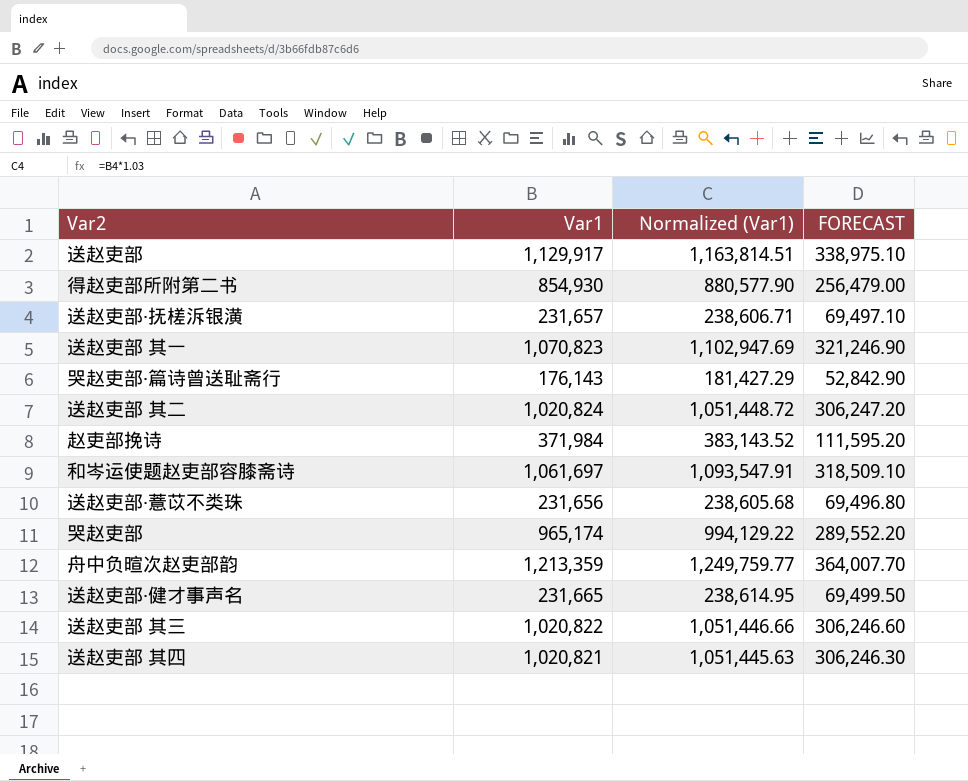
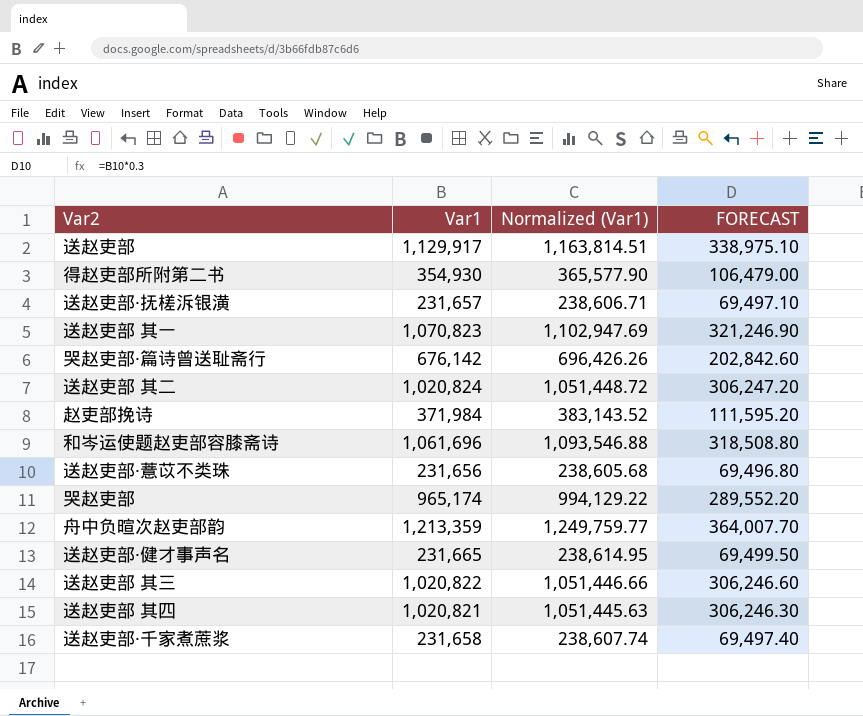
得赵吏部所附第二书 | Var1: 854,930 -> 354,930
得赵吏部所附第二书 | Normalized (Var1): 880,577.90 -> 365,577.90
得赵吏部所附第二书 | FORECAST: 256,479.00 -> 106,479.00
哭赵吏部·篇诗曾送耻斋行 | Var1: 176,143 -> 676,142
哭赵吏部·篇诗曾送耻斋行 | Normalized (Var1): 181,427.29 -> 696,426.26
哭赵吏部·篇诗曾送耻斋行 | FORECAST: 52,842.90 -> 202,842.60
和岑运使题赵吏部容膝斋诗 | Var1: 1,061,697 -> 1,061,696
和岑运使题赵吏部容膝斋诗 | Normalized (Var1): 1,093,547.91 -> 1,093,546.88
和岑运使题赵吏部容膝斋诗 | FORECAST: 318,509.10 -> 318,508.80
row 送赵吏部·千家煮蔗浆: none -> 231,658 | 238,607.74 | 69,497.40

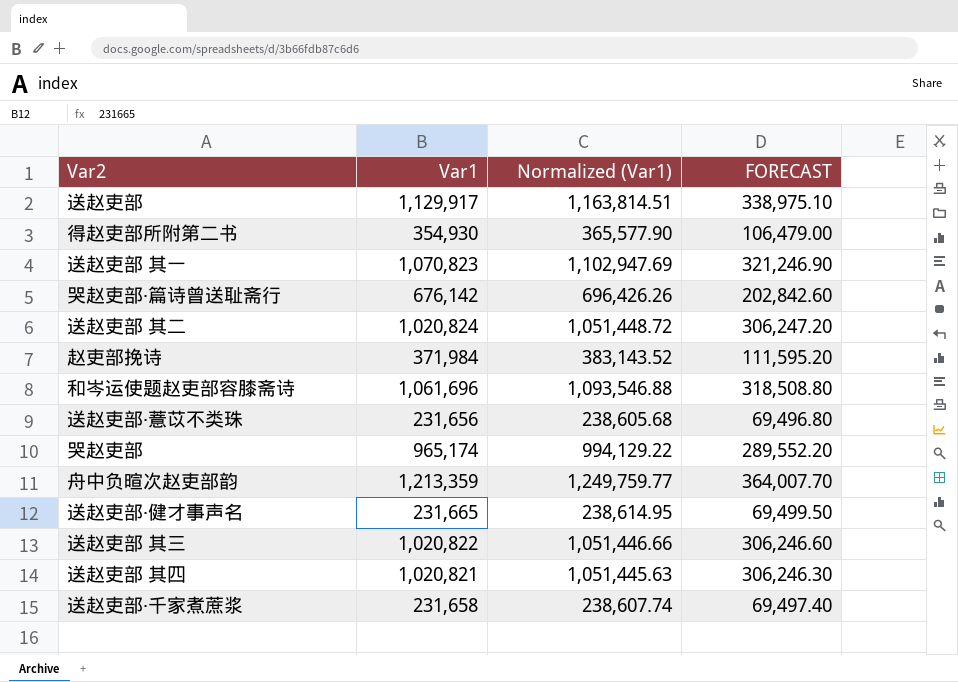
row 送赵吏部·抚槎泝银潢: 231,657 | 238,606.71 | 69,497.10 -> none

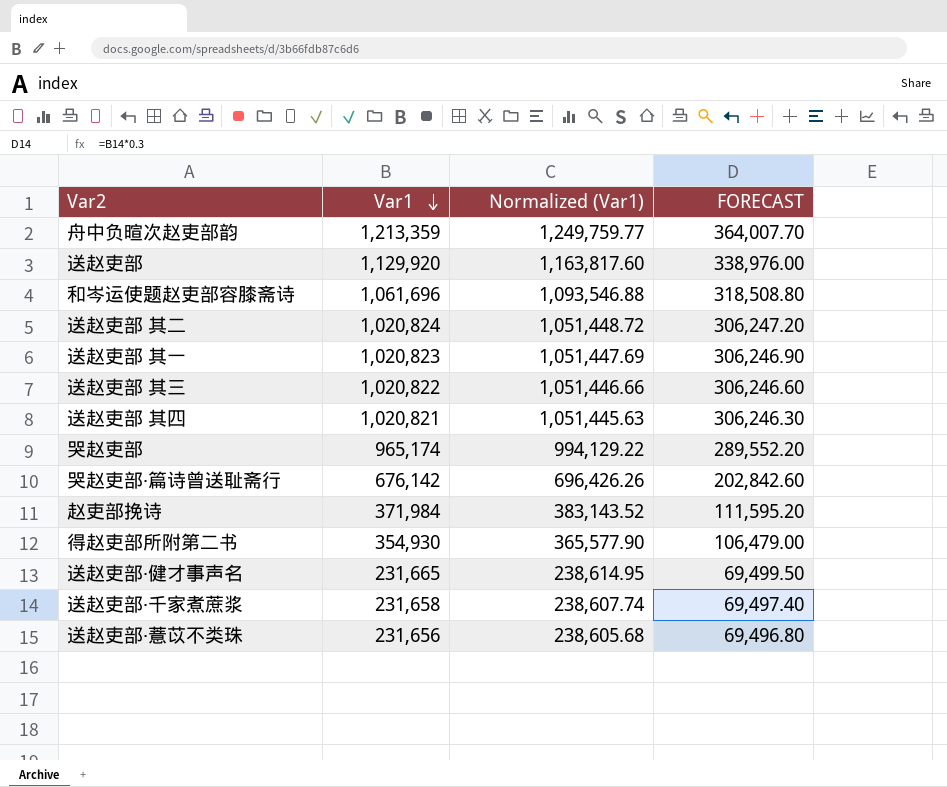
row order: none -> Var1 descending
送赵吏部 | Var1: 1,129,917 -> 1,129,920
送赵吏部 | Normalized (Var1): 1,163,814.51 -> 1,163,817.60
送赵吏部 | FORECAST: 338,975.10 -> 338,976.00
送赵吏部 其一 | Var1: 1,070,823 -> 1,020,823
送赵吏部 其一 | Normalized (Var1): 1,102,947.69 -> 1,051,447.69
送赵吏部 其一 | FORECAST: 321,246.90 -> 306,246.90

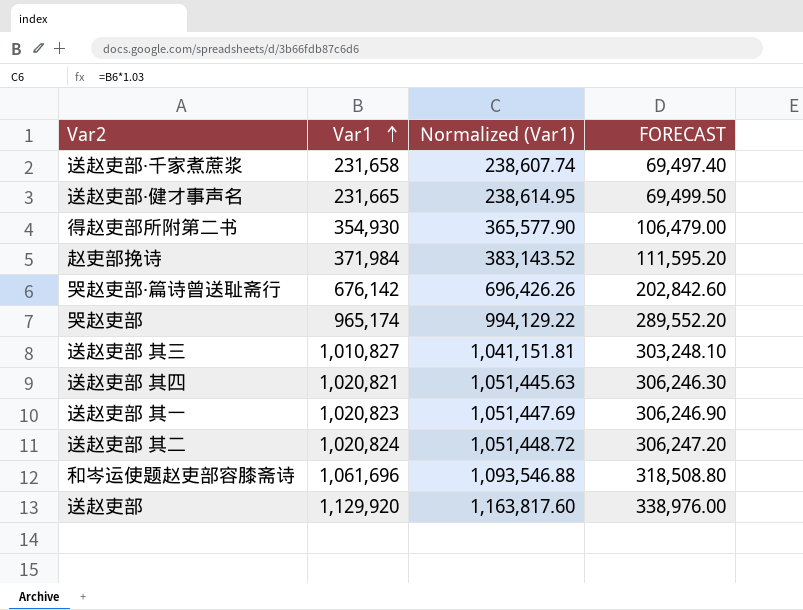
row order: Var1 descending -> Var1 ascending
row 舟中负暄次赵吏部韵: 1,213,359 | 1,249,759.77 | 364,007.70 -> none
row 送赵吏部·薏苡不类珠: 231,656 | 238,605.68 | 69,496.80 -> none
送赵吏部 其三 | Var1: 1,020,822 -> 1,010,827
送赵吏部 其三 | Normalized (Var1): 1,051,446.66 -> 1,041,151.81
送赵吏部 其三 | FORECAST: 306,246.60 -> 303,248.10

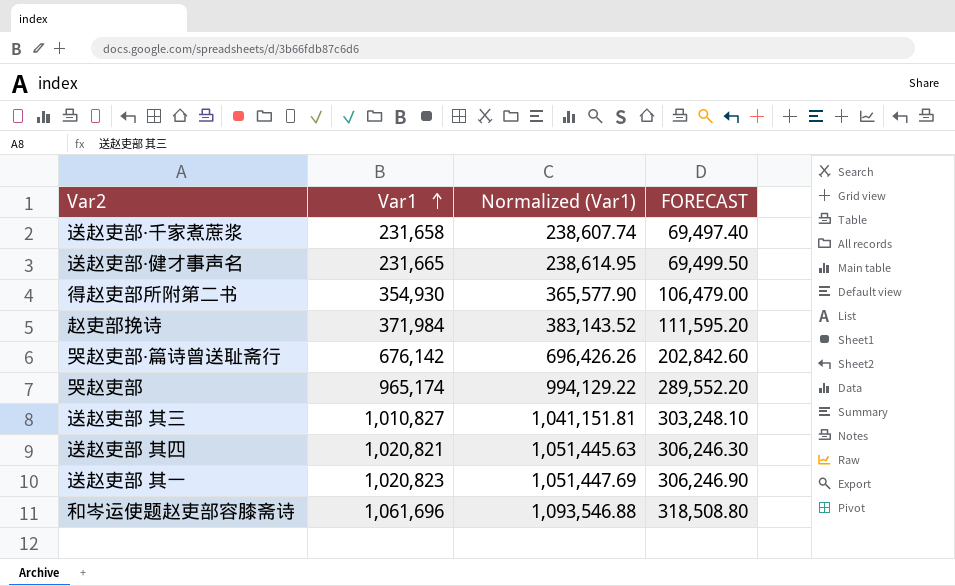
row 送赵吏部 其二: 1,020,824 | 1,051,448.72 | 306,247.20 -> none
row 送赵吏部: 1,129,920 | 1,163,817.60 | 338,976.00 -> none

